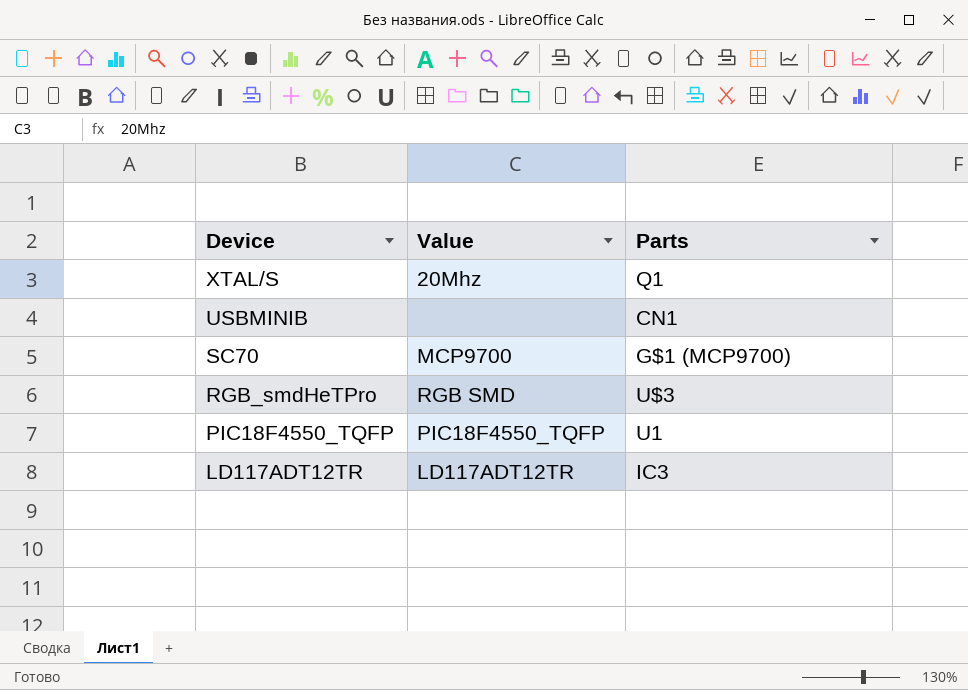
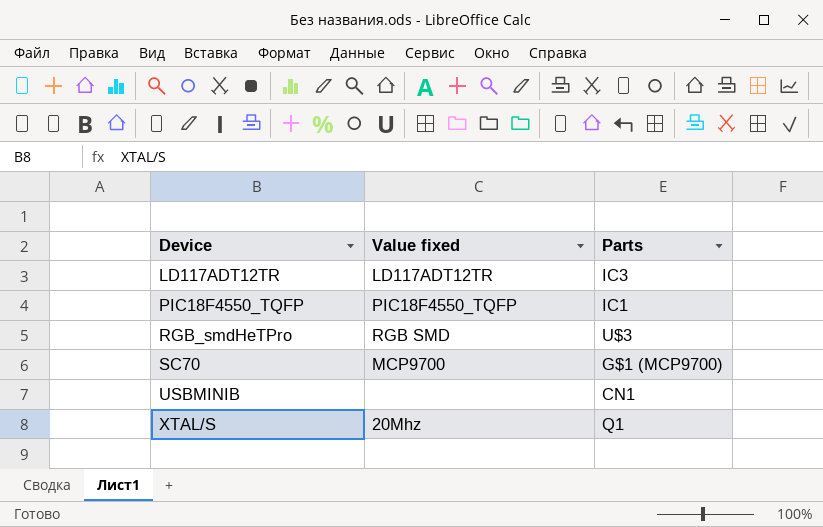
row order: Device descending -> Device ascending
column name: Value -> Value fixed
PIC18F4550_TQFP | Parts: U1 -> IC1

